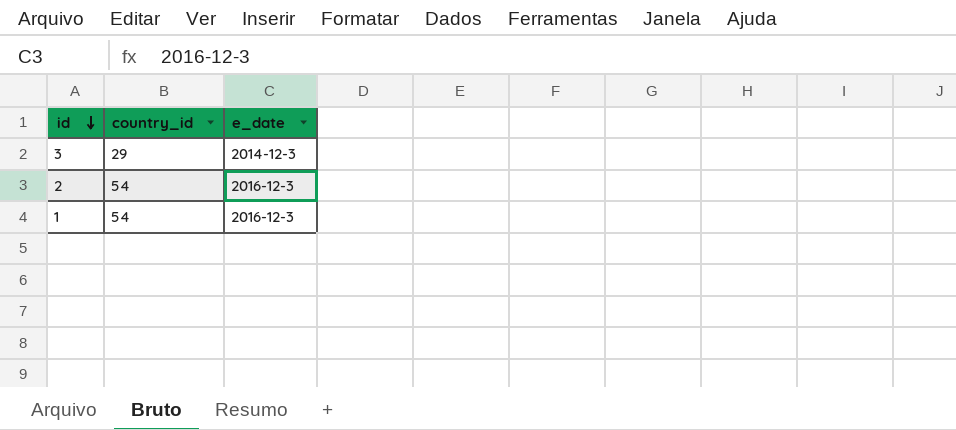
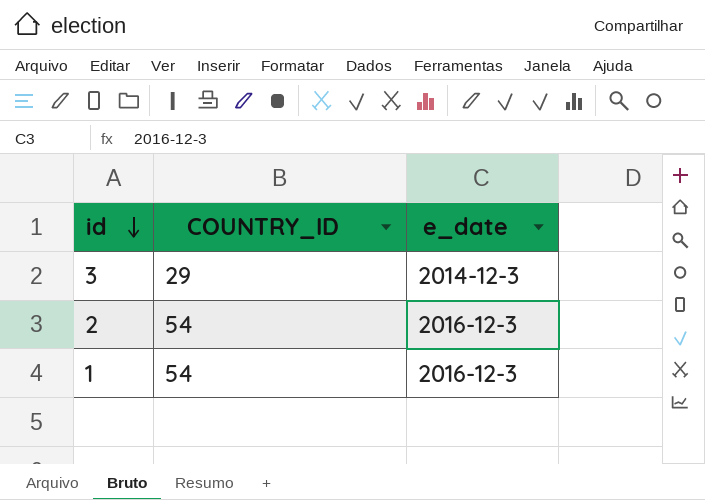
column name: country_id -> COUNTRY_ID

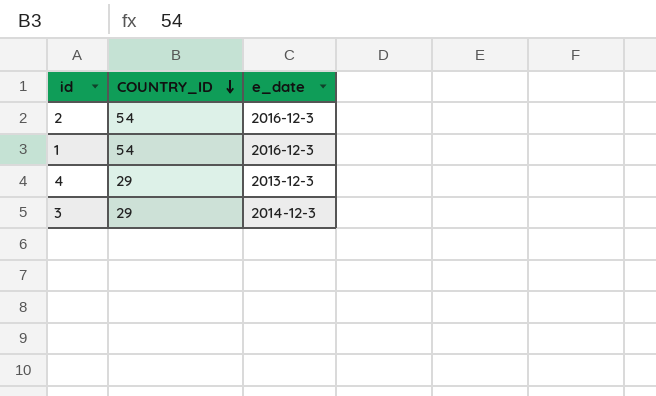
row order: id descending -> COUNTRY_ID descending
row 4: none -> 29 | 2013-12-3

